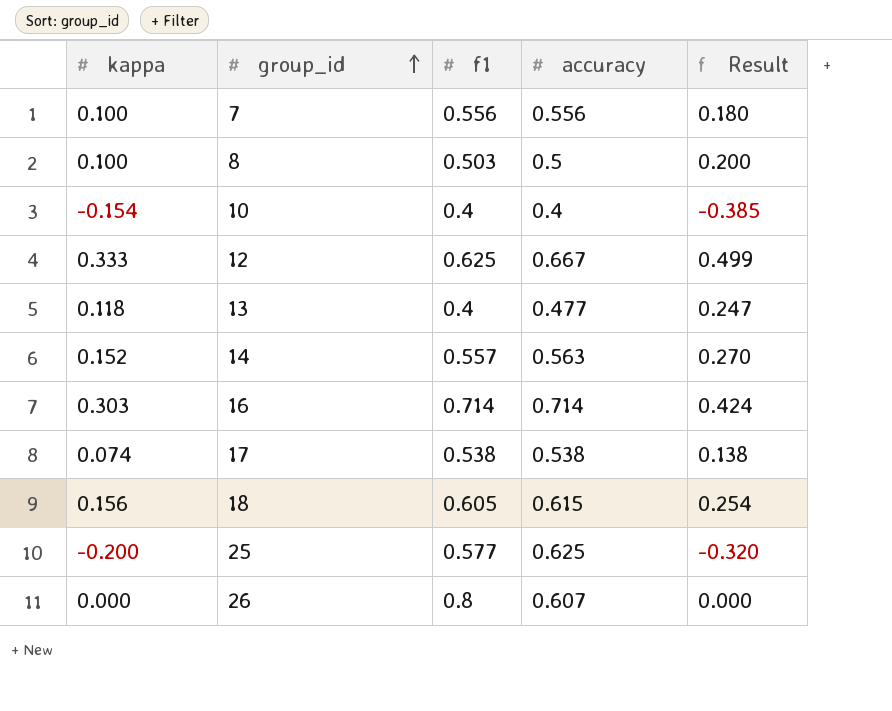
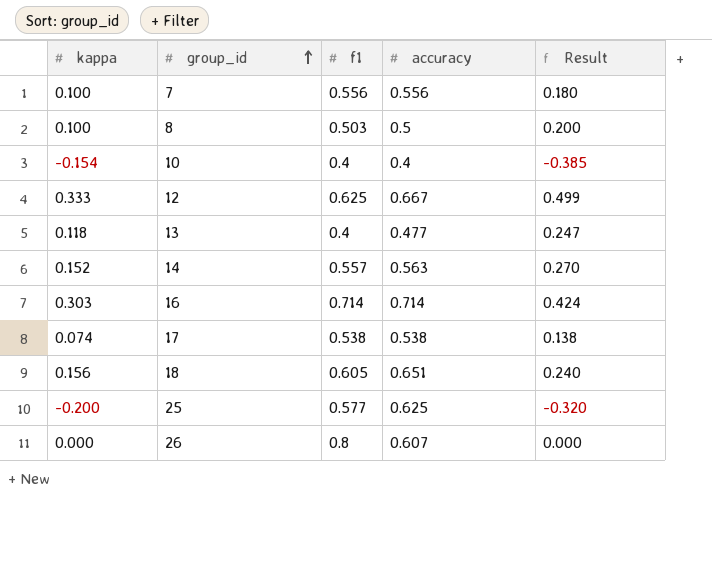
18 | accuracy: 0.615 -> 0.651
18 | Result: 0.254 -> 0.240

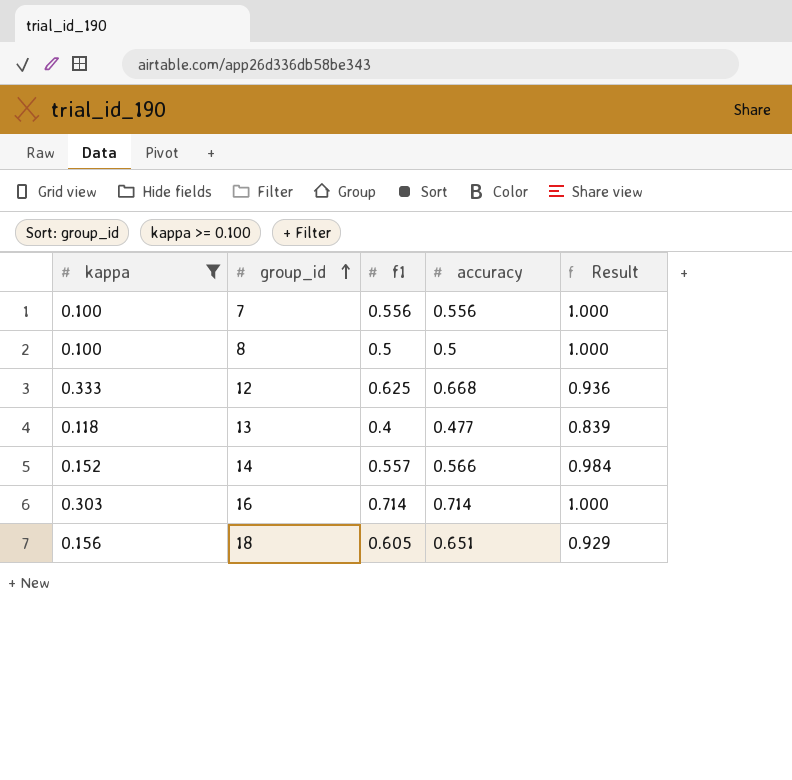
filter: none -> kappa >= 0.100
column Result | formula: [kappa] / [accuracy] -> [f1] / [accuracy]
8 | f1: 0.503 -> 0.5
12 | accuracy: 0.667 -> 0.668
14 | accuracy: 0.563 -> 0.566

